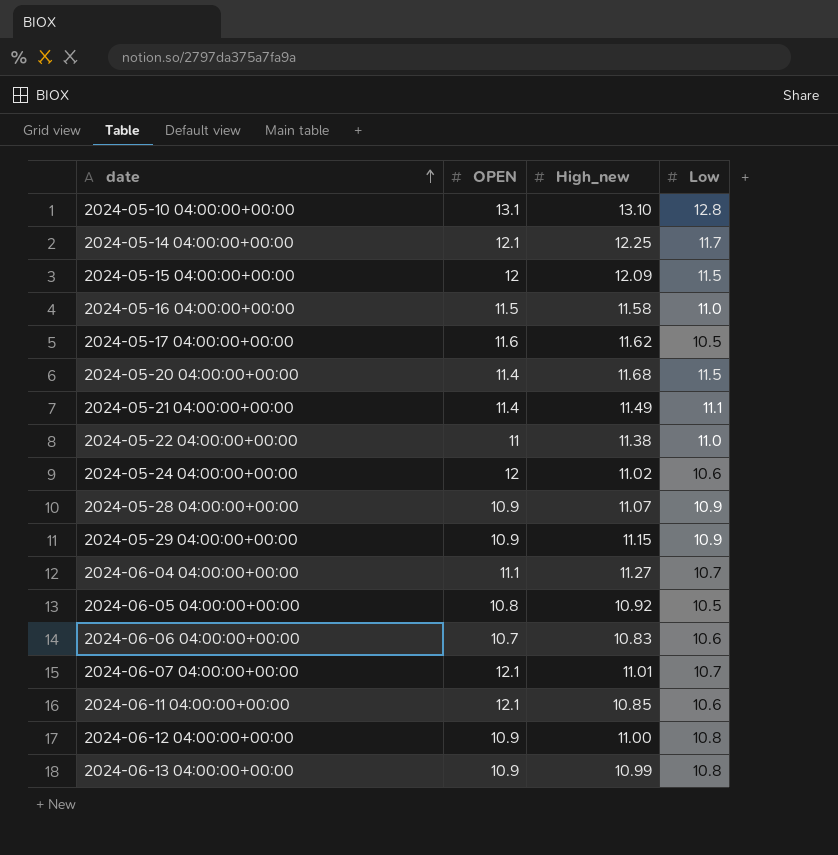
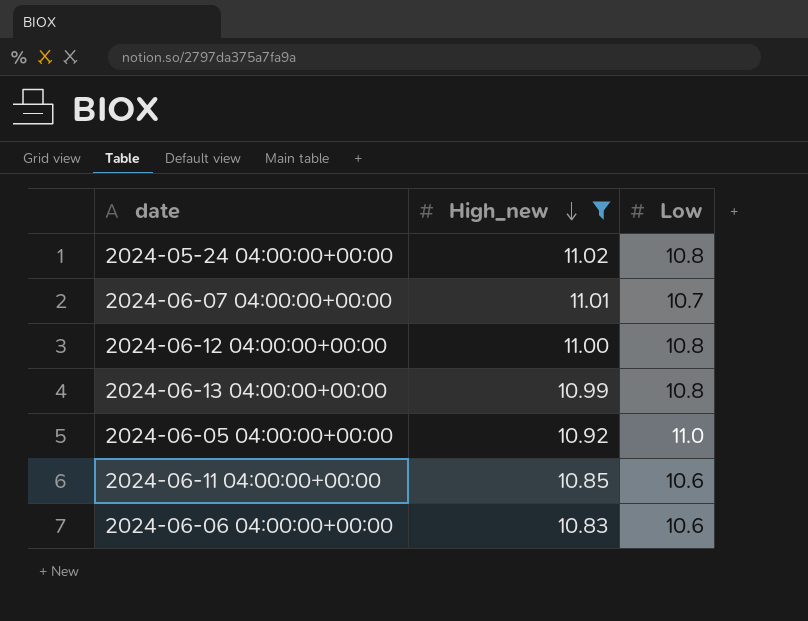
filter: none -> High_new <= 11.02
row order: date ascending -> High_new descending
column OPEN | position: 2 -> none
2024-05-24 04:00:00+00:00 | Low: 10.6 -> 10.8
2024-06-05 04:00:00+00:00 | Low: 10.5 -> 11.0

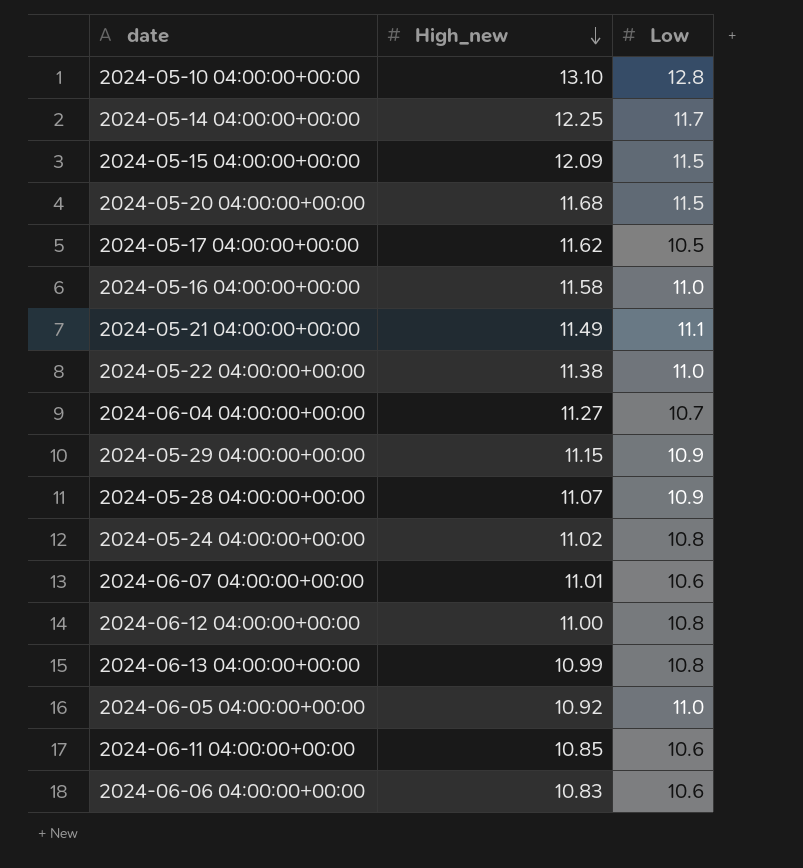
filter: High_new <= 11.02 -> none
2024-06-07 04:00:00+00:00 | Low: 10.7 -> 10.6

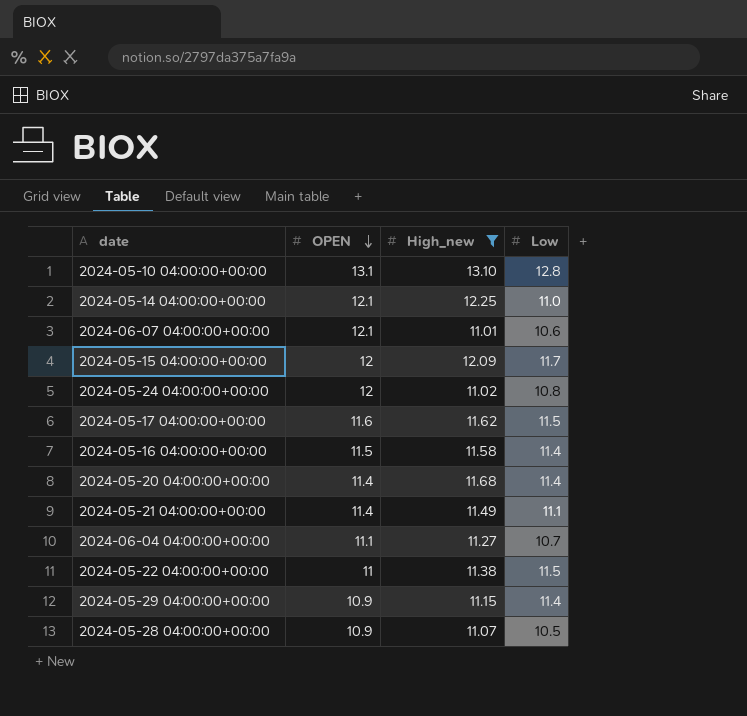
filter: none -> High_new >= 11.01
row order: High_new descending -> OPEN descending
column OPEN | position: none -> 2
2024-05-14 04:00:00+00:00 | Low: 11.7 -> 11.0
2024-05-15 04:00:00+00:00 | Low: 11.5 -> 11.7
2024-05-17 04:00:00+00:00 | Low: 10.5 -> 11.5
2024-05-16 04:00:00+00:00 | Low: 11.0 -> 11.4
2024-05-20 04:00:00+00:00 | Low: 11.5 -> 11.4
2024-05-22 04:00:00+00:00 | Low: 11.0 -> 11.5
2024-05-29 04:00:00+00:00 | Low: 10.9 -> 11.4
2024-05-28 04:00:00+00:00 | Low: 10.9 -> 10.5

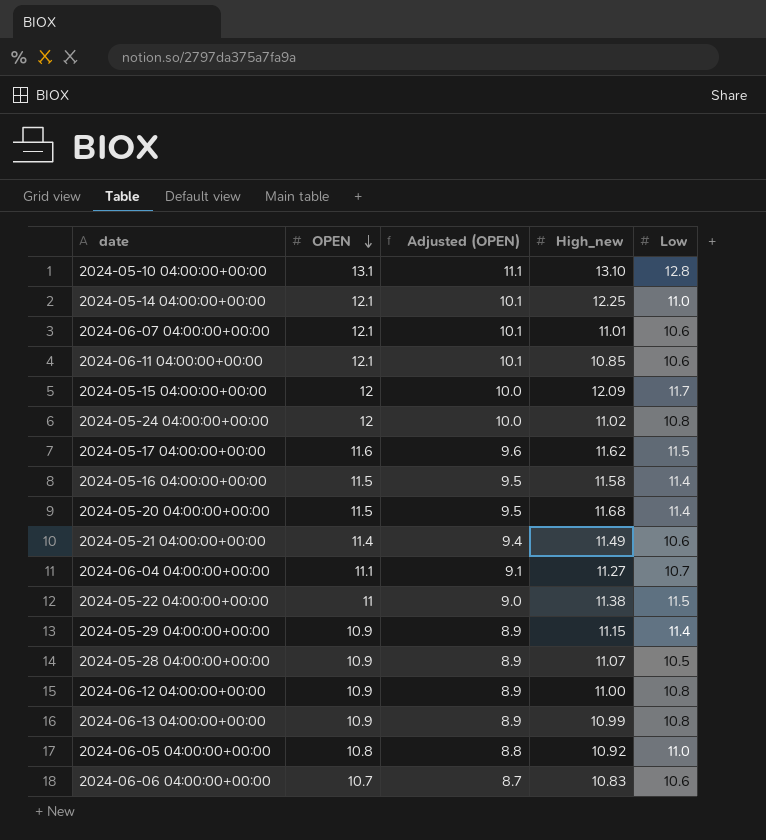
filter: High_new >= 11.01 -> none
column Adjusted (OPEN) | formula: none -> [OPEN] - 2
2024-05-20 04:00:00+00:00 | OPEN: 11.4 -> 11.5
2024-05-21 04:00:00+00:00 | Low: 11.1 -> 10.6

